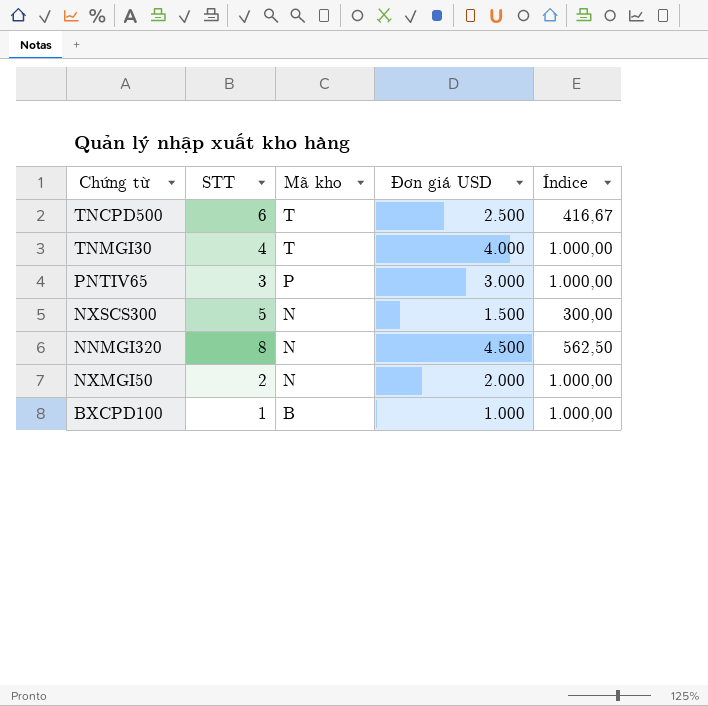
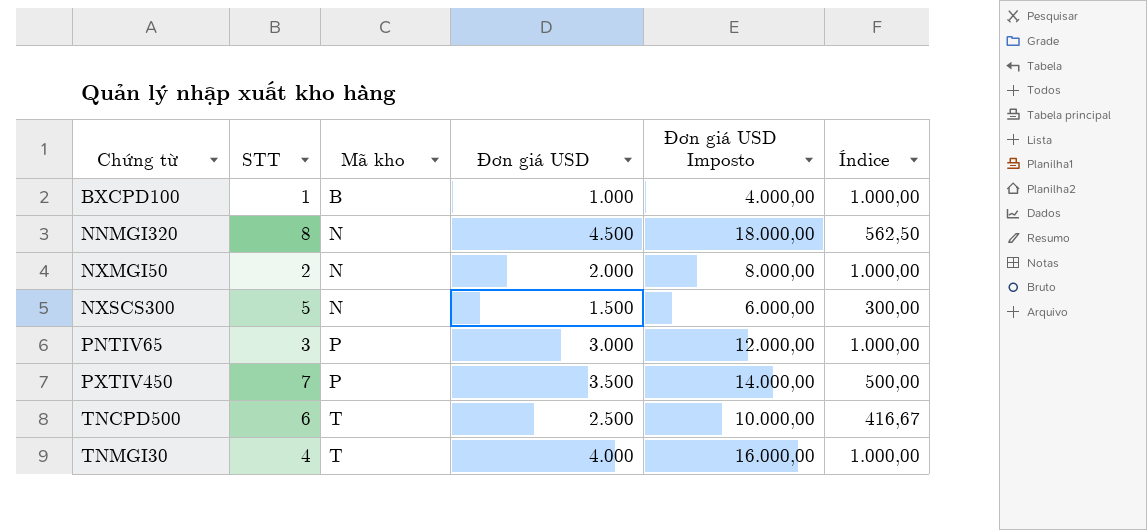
row order: Mã kho descending -> Chứng từ ascending
column Đơn giá USD Imposto | formula: none -> [Đơn giá USD] * 4
row PXTIV450: none -> 7 | P | 3.500 | 14.000,00 | 500,00

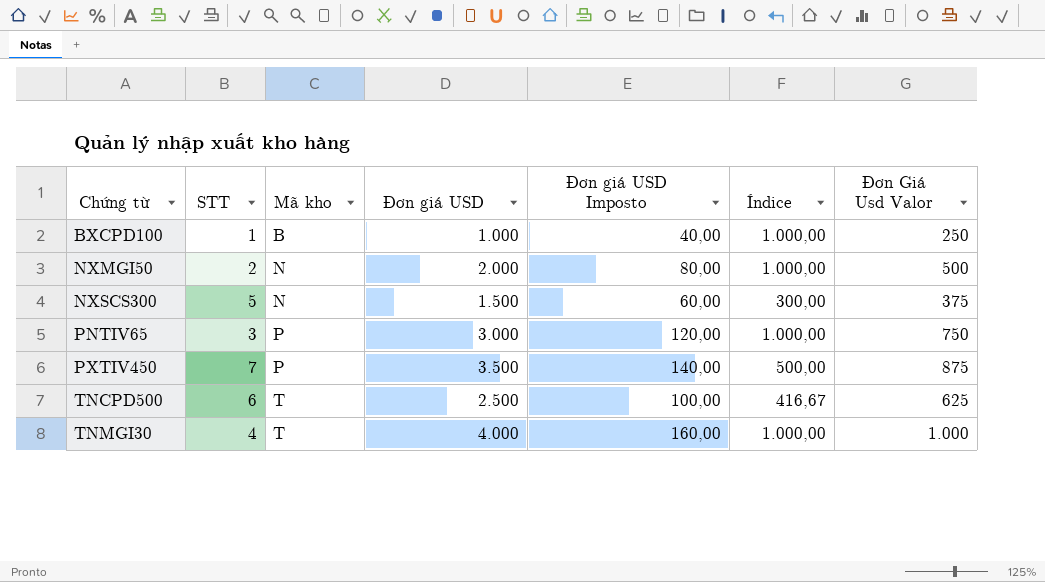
column Đơn giá USD Imposto | formula: [Đơn giá USD] * 4 -> [Đơn giá USD] * 0,04
column Đơn Giá Usd Valor | formula: none -> [Đơn giá USD] * 0,25
row NNMGI320: 8 | N | 4.500 | 18.000,00 | 562,50 -> none

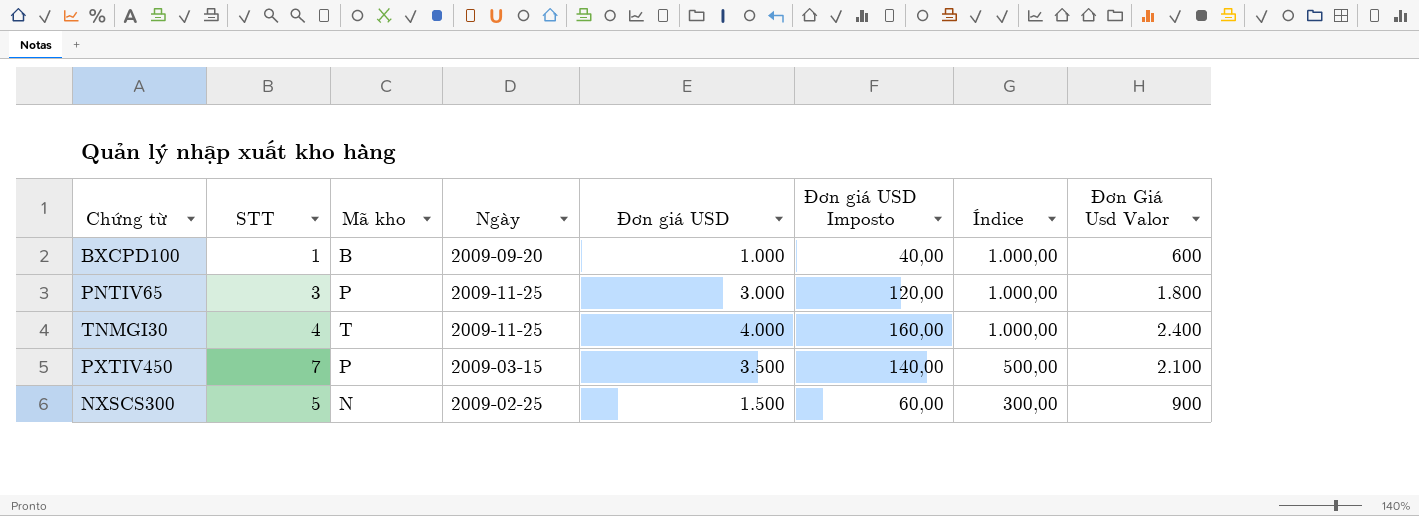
row order: Chứng từ ascending -> Índice descending
column Ngày | position: none -> 4
column Đơn Giá Usd Valor | formula: [Đơn giá USD] * 0,25 -> [Đơn giá USD] * 0,6
row NXMGI50: 2 | N | 2.000 | 80,00 | 1.000,00 | 500 -> none
row TNCPD500: 6 | T | 2.500 | 100,00 | 416,67 | 625 -> none

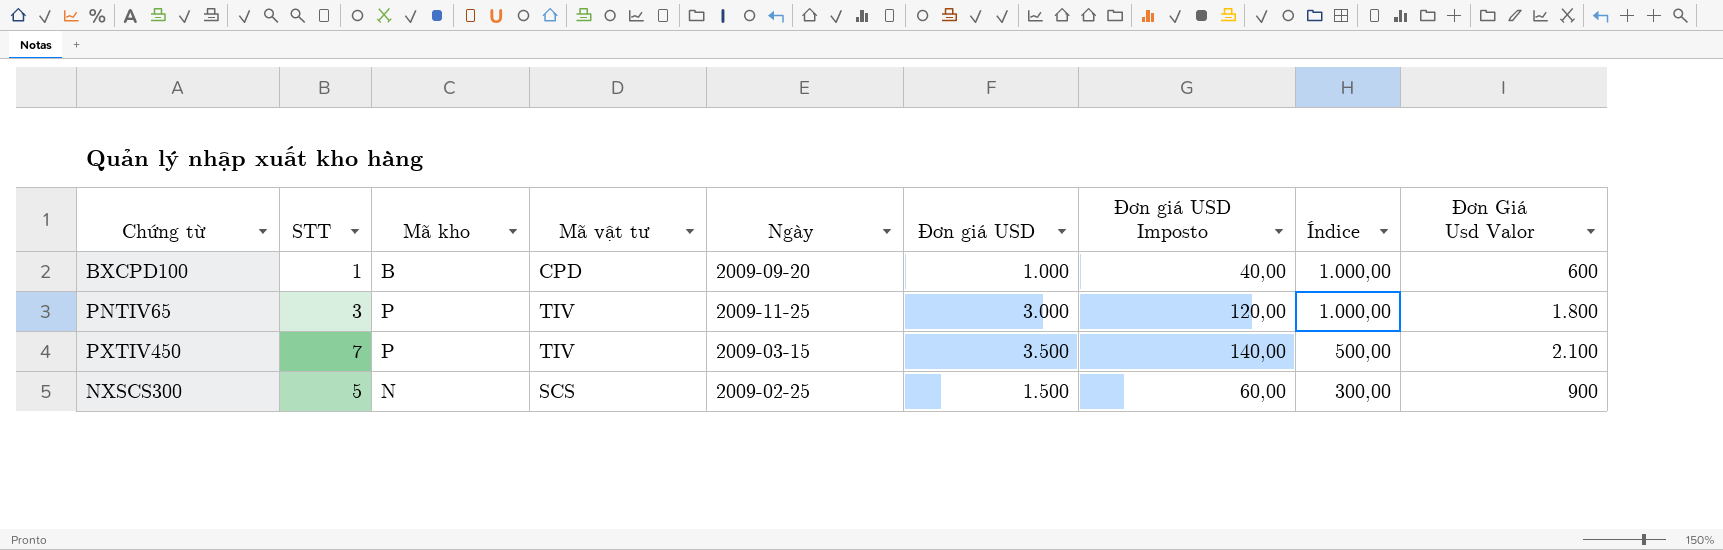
column Mã vật tư | position: none -> 4
row TNMGI30: 4 | T | 2009-11-25 | 4.000 | 160,00 | 1.000,00 | 2.400 -> none

